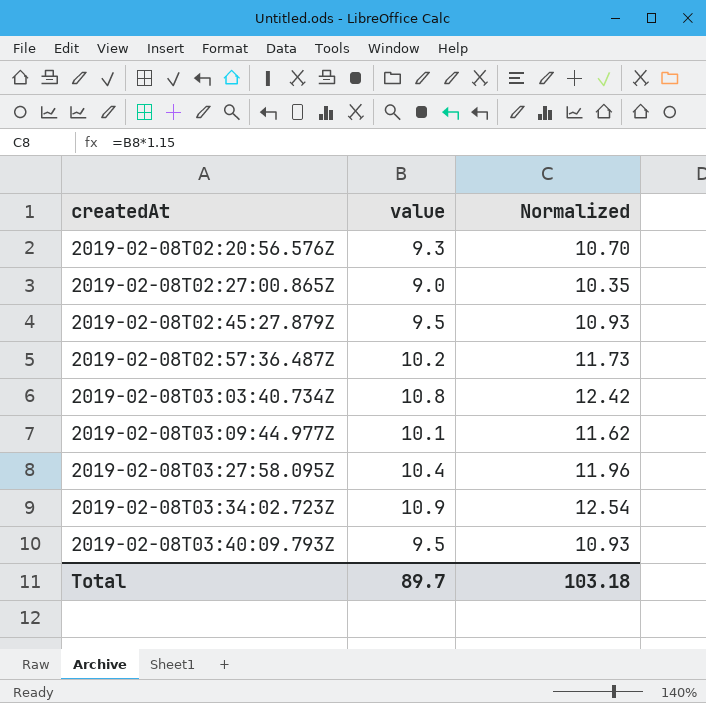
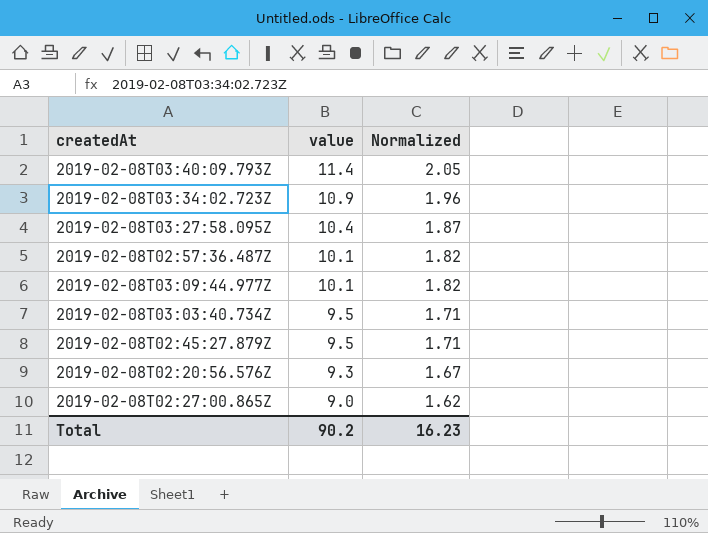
row order: createdAt ascending -> value descending
column Normalized | formula: [value] * 1.15 -> [value] * 0.18
2019-02-08T03:40:09.793Z | value: 9.5 -> 11.4
2019-02-08T02:57:36.487Z | value: 10.2 -> 10.1
2019-02-08T03:03:40.734Z | value: 10.8 -> 9.5
Total | value: 89.7 -> 90.2
Total | Normalized: 103.18 -> 16.23

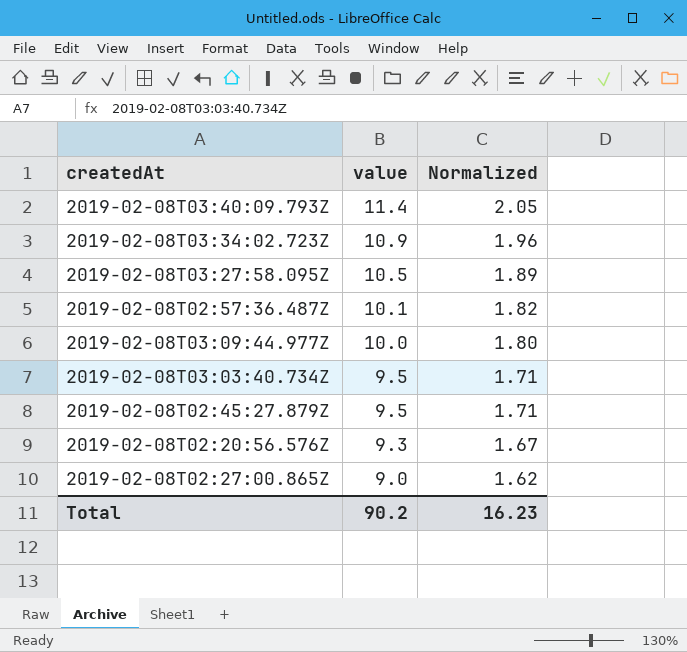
2019-02-08T03:27:58.095Z | value: 10.4 -> 10.5
2019-02-08T03:27:58.095Z | Normalized: 1.87 -> 1.89
2019-02-08T03:09:44.977Z | value: 10.1 -> 10.0
2019-02-08T03:09:44.977Z | Normalized: 1.82 -> 1.80

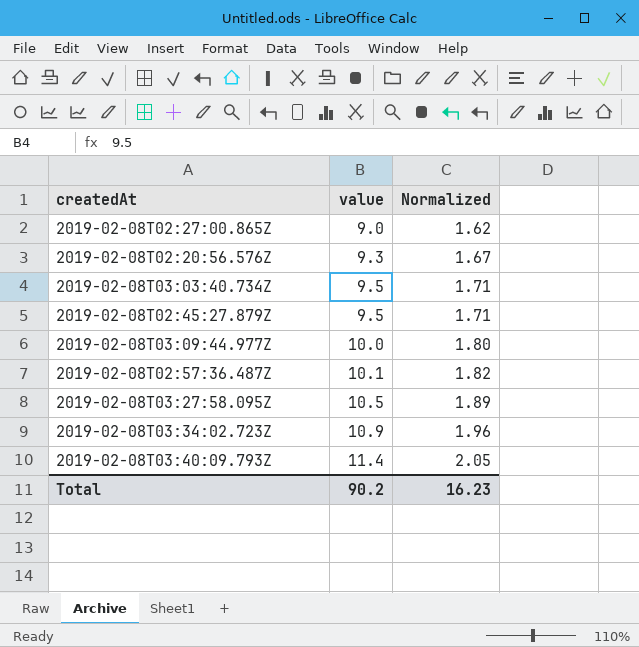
row order: value descending -> value ascending

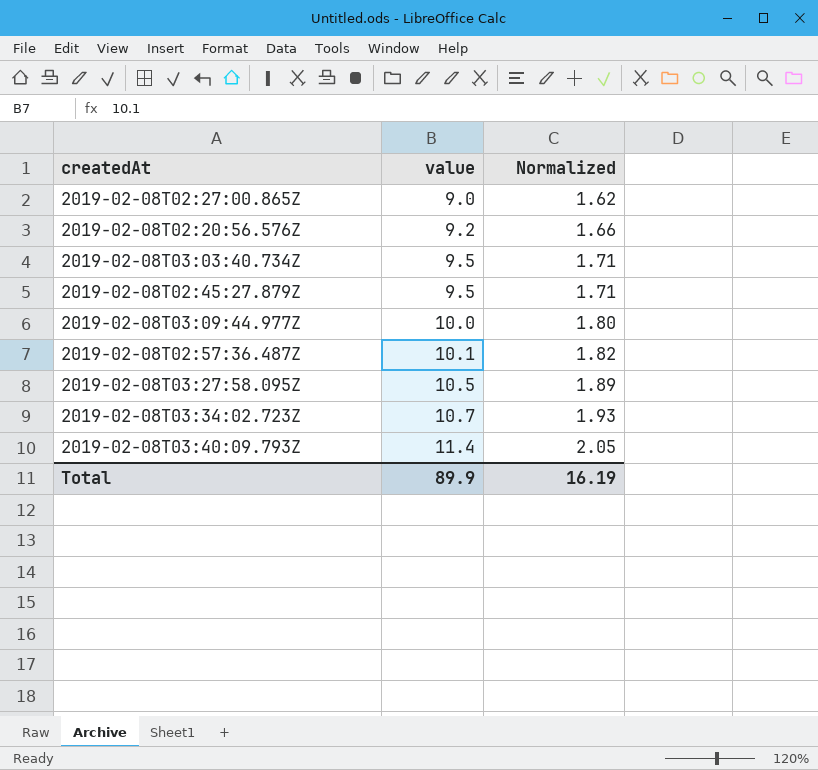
2019-02-08T02:20:56.576Z | value: 9.3 -> 9.2
2019-02-08T02:20:56.576Z | Normalized: 1.67 -> 1.66
2019-02-08T03:34:02.723Z | value: 10.9 -> 10.7
2019-02-08T03:34:02.723Z | Normalized: 1.96 -> 1.93
Total | value: 90.2 -> 89.9
Total | Normalized: 16.23 -> 16.19

